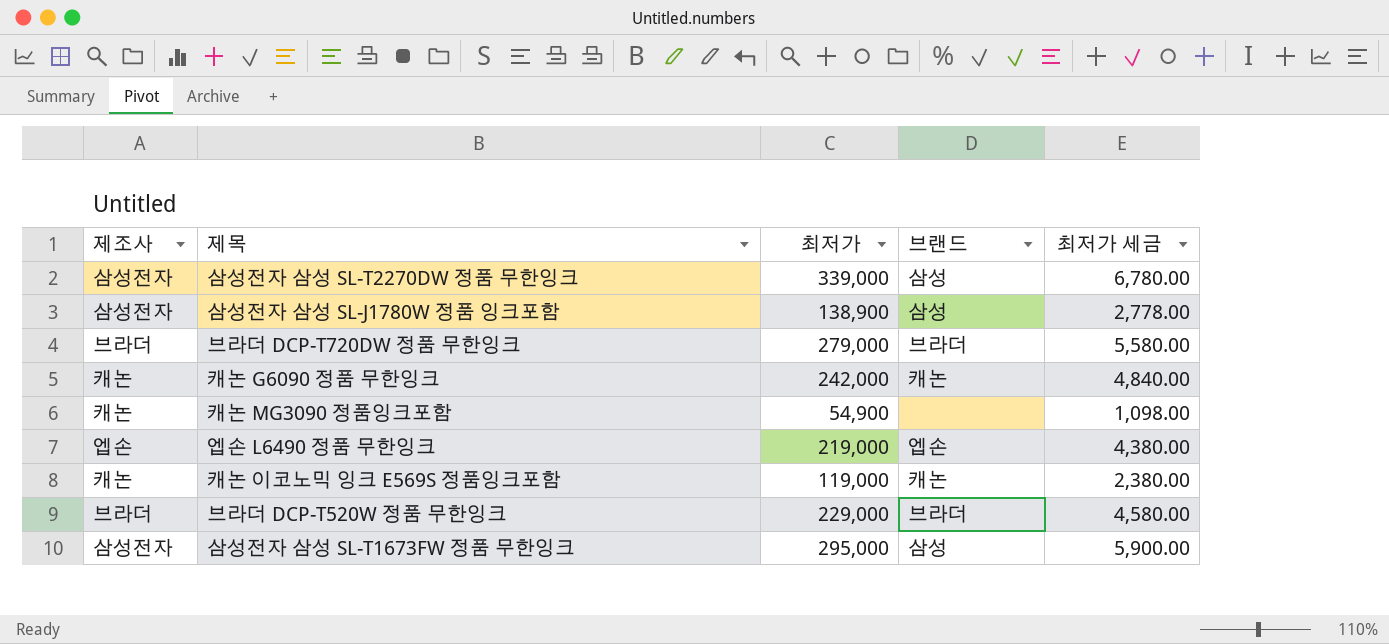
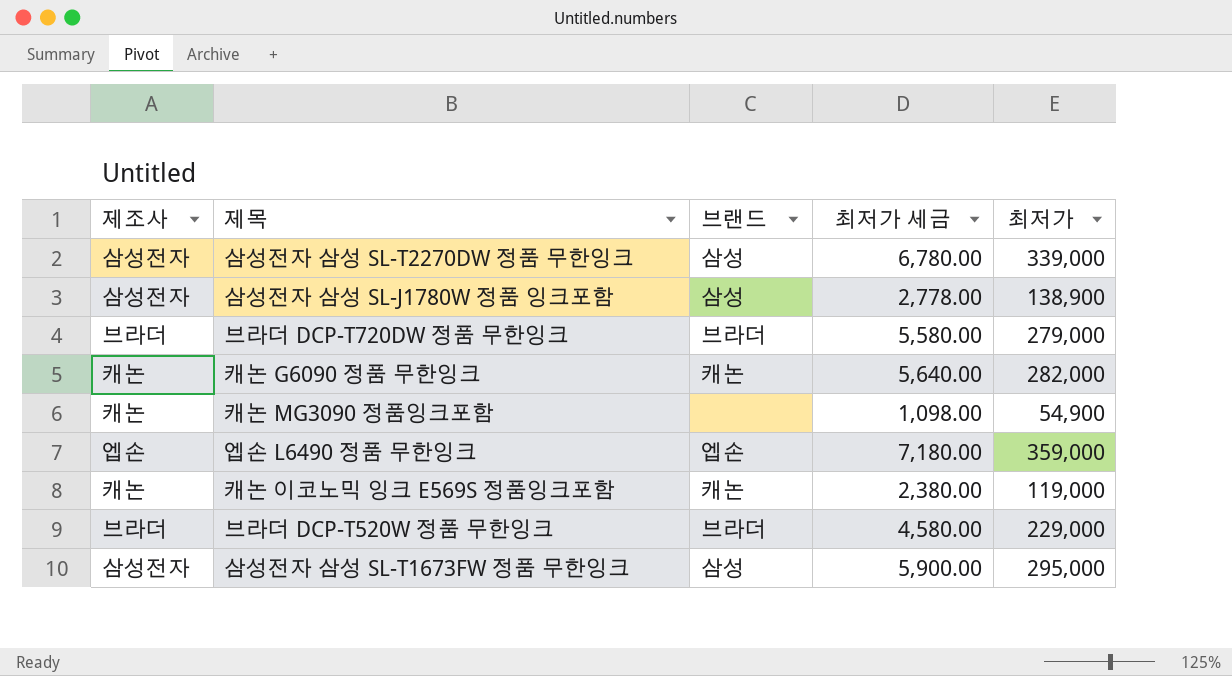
column 최저가 | position: 3 -> 5
캐논 G6090 정품 무한잉크 | 최저가 세금: 4,840.00 -> 5,640.00
캐논 G6090 정품 무한잉크 | 최저가: 242,000 -> 282,000
엡손 L6490 정품 무한잉크 | 최저가 세금: 4,380.00 -> 7,180.00
엡손 L6490 정품 무한잉크 | 최저가: 219,000 -> 359,000

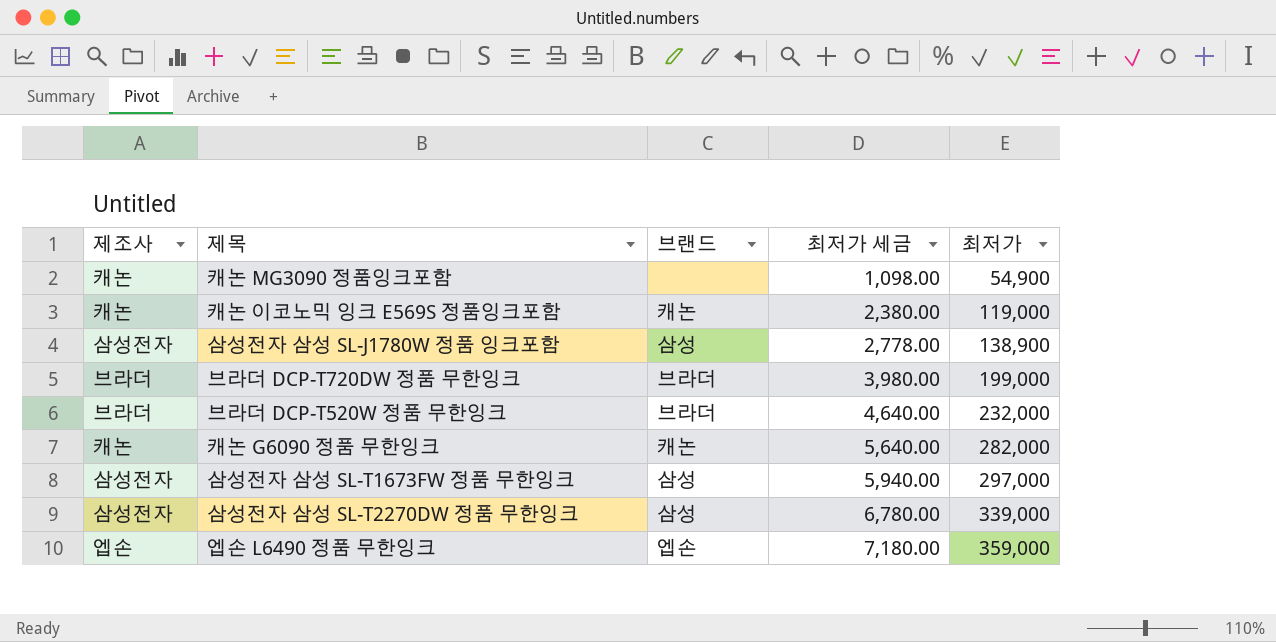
row order: none -> 최저가 세금 ascending
브라더 DCP-T720DW 정품 무한잉크 | 최저가 세금: 5,580.00 -> 3,980.00
브라더 DCP-T720DW 정품 무한잉크 | 최저가: 279,000 -> 199,000
브라더 DCP-T520W 정품 무한잉크 | 최저가 세금: 4,580.00 -> 4,640.00
브라더 DCP-T520W 정품 무한잉크 | 최저가: 229,000 -> 232,000
삼성전자 삼성 SL-T1673FW 정품 무한잉크 | 최저가 세금: 5,900.00 -> 5,940.00
삼성전자 삼성 SL-T1673FW 정품 무한잉크 | 최저가: 295,000 -> 297,000

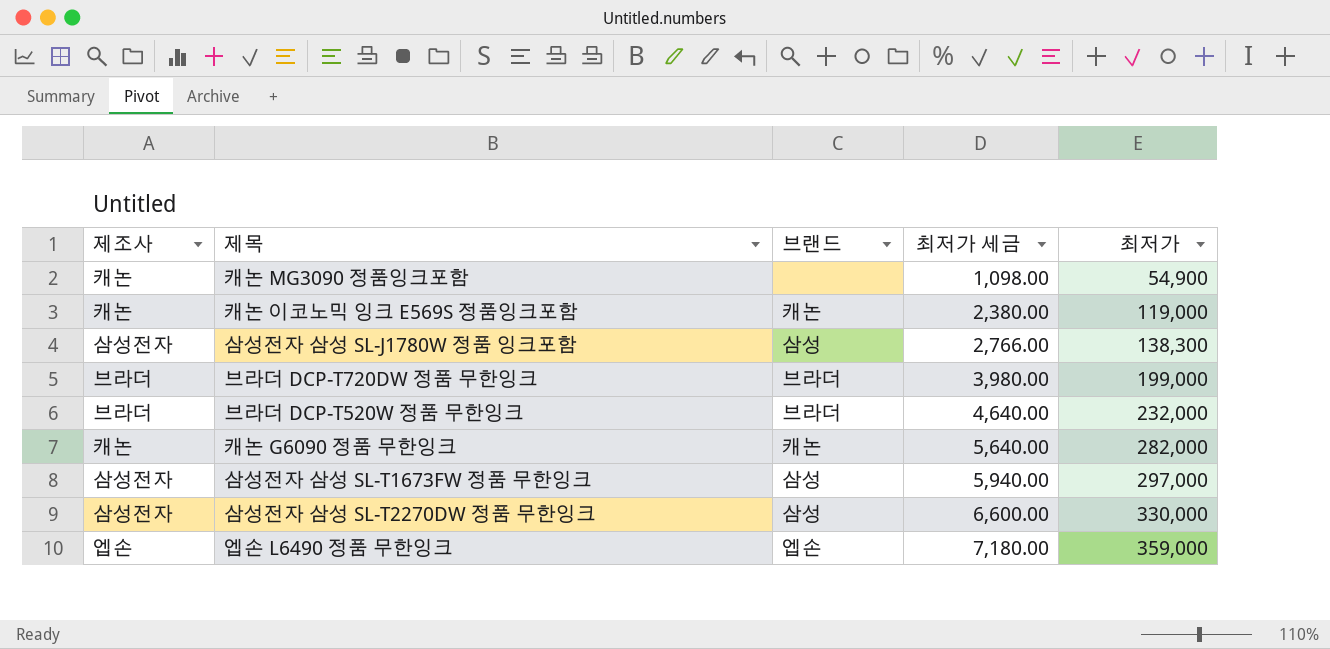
삼성전자 삼성 SL-J1780W 정품 잉크포함 | 최저가 세금: 2,778.00 -> 2,766.00
삼성전자 삼성 SL-J1780W 정품 잉크포함 | 최저가: 138,900 -> 138,300
삼성전자 삼성 SL-T2270DW 정품 무한잉크 | 최저가 세금: 6,780.00 -> 6,600.00
삼성전자 삼성 SL-T2270DW 정품 무한잉크 | 최저가: 339,000 -> 330,000

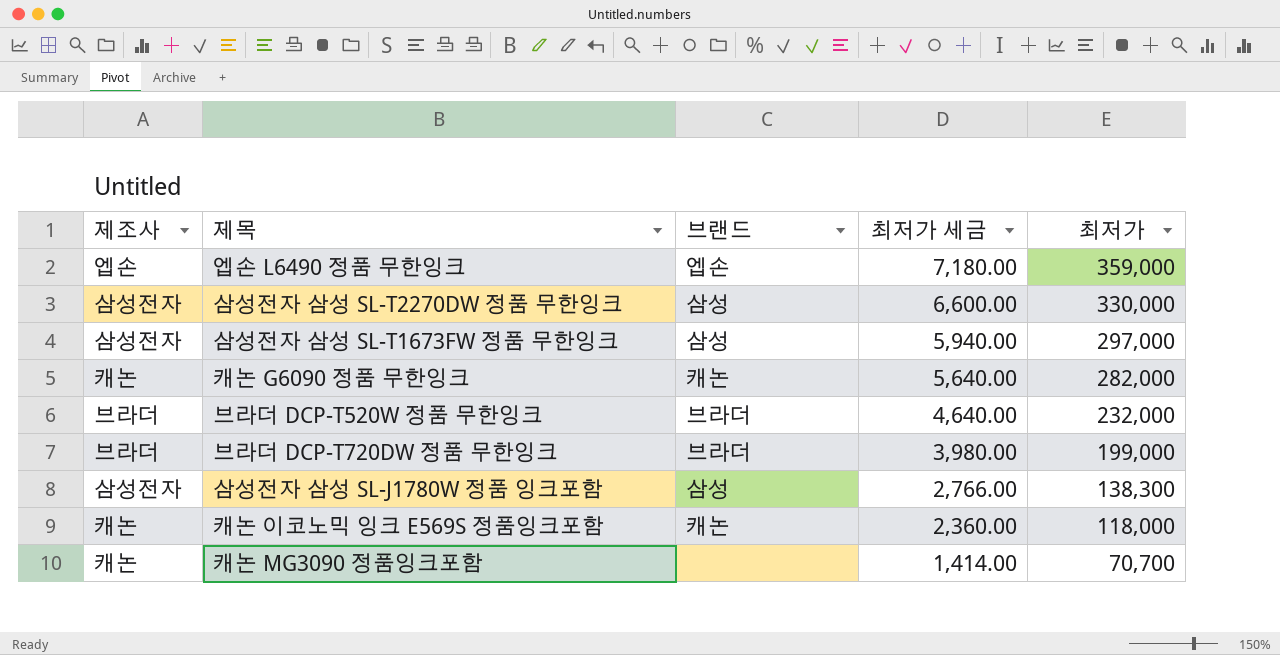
row order: 최저가 세금 ascending -> 최저가 세금 descending
캐논 이코노믹 잉크 E569S 정품잉크포함 | 최저가 세금: 2,380.00 -> 2,360.00
캐논 이코노믹 잉크 E569S 정품잉크포함 | 최저가: 119,000 -> 118,000
캐논 MG3090 정품잉크포함 | 최저가 세금: 1,098.00 -> 1,414.00
캐논 MG3090 정품잉크포함 | 최저가: 54,900 -> 70,700

